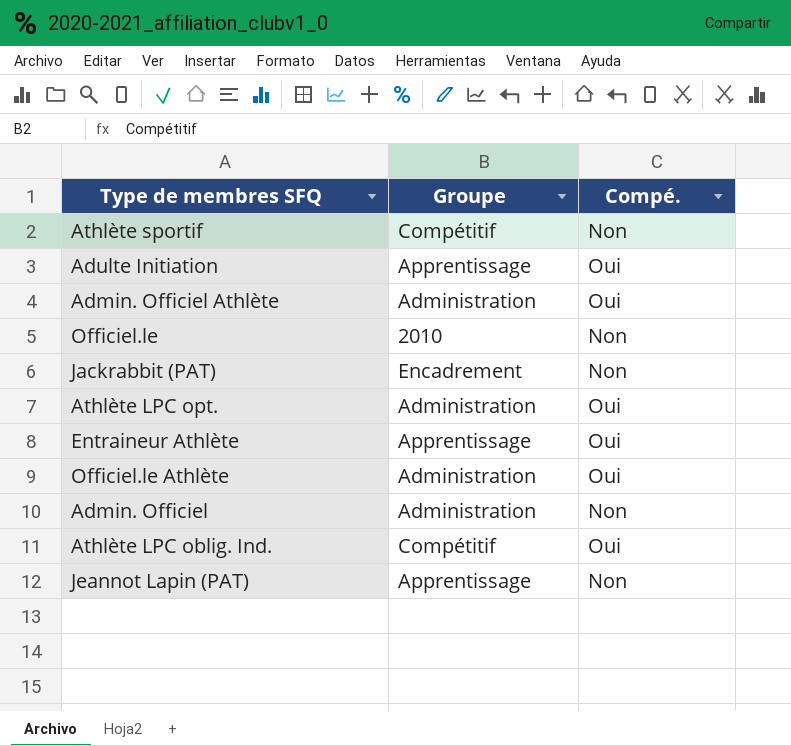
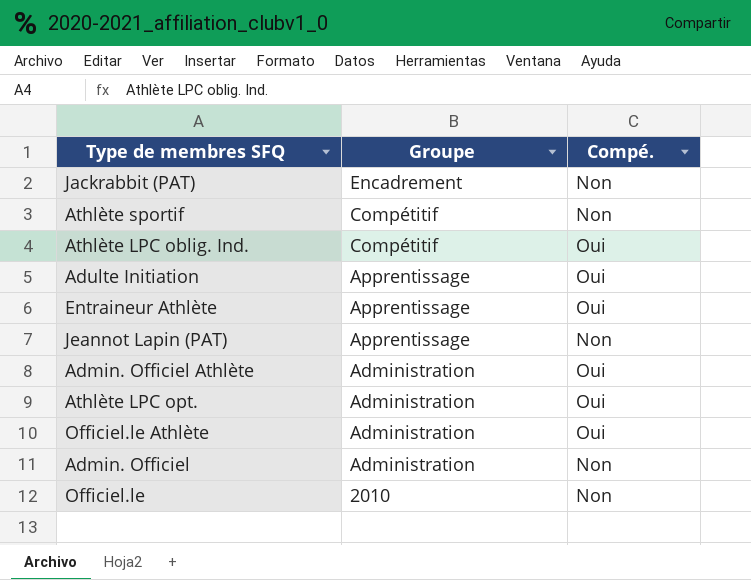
row order: none -> Groupe descending

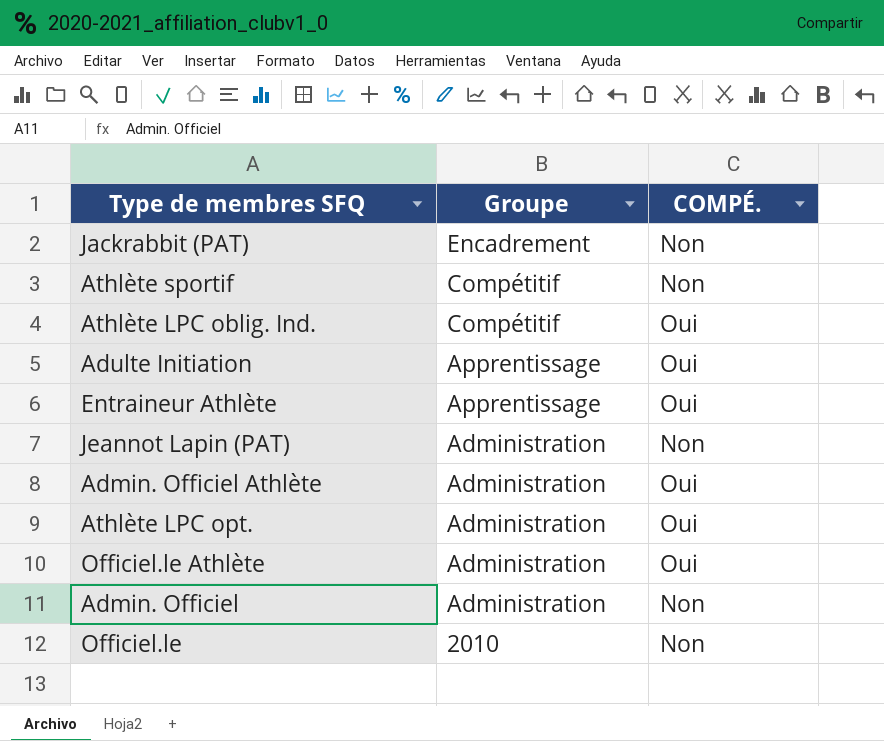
column name: Compé. -> COMPÉ.
Jeannot Lapin (PAT) | Groupe: Apprentissage -> Administration

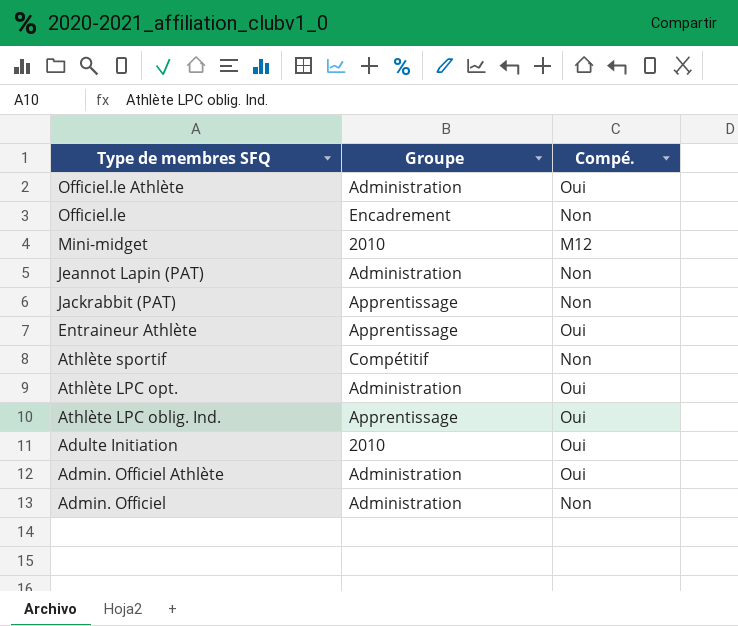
row order: Groupe descending -> Type de membres SFQ descending
column name: COMPÉ. -> Compé.
Officiel.le | Groupe: 2010 -> Encadrement
row Mini-midget: none -> 2010 | M12
Jackrabbit (PAT) | Groupe: Encadrement -> Apprentissage
Athlète LPC oblig. Ind. | Groupe: Compétitif -> Apprentissage
Adulte Initiation | Groupe: Apprentissage -> 2010

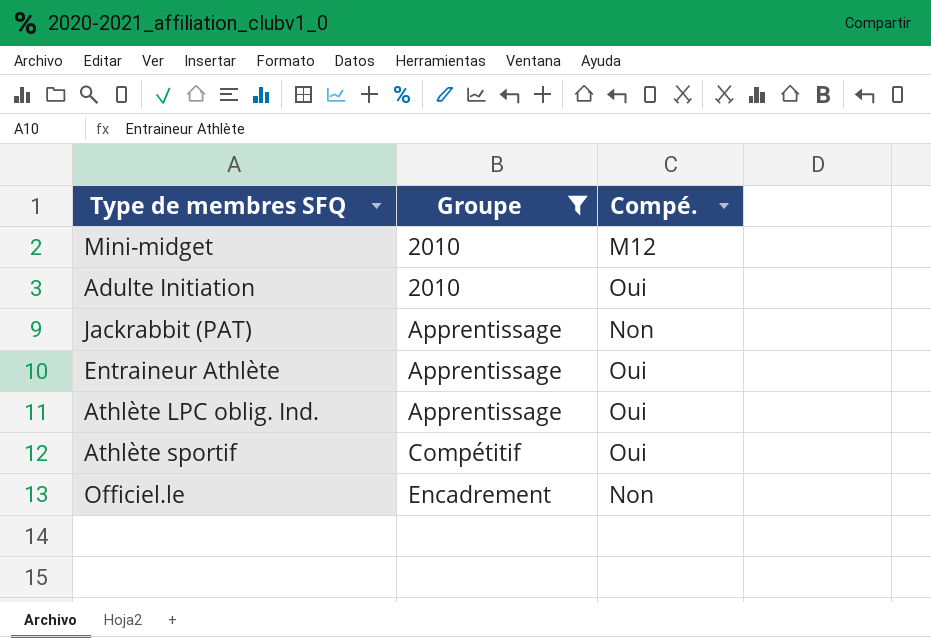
filter: none -> Groupe != Administration
row order: Type de membres SFQ descending -> Groupe ascending
Athlète sportif | Compé.: Non -> Oui

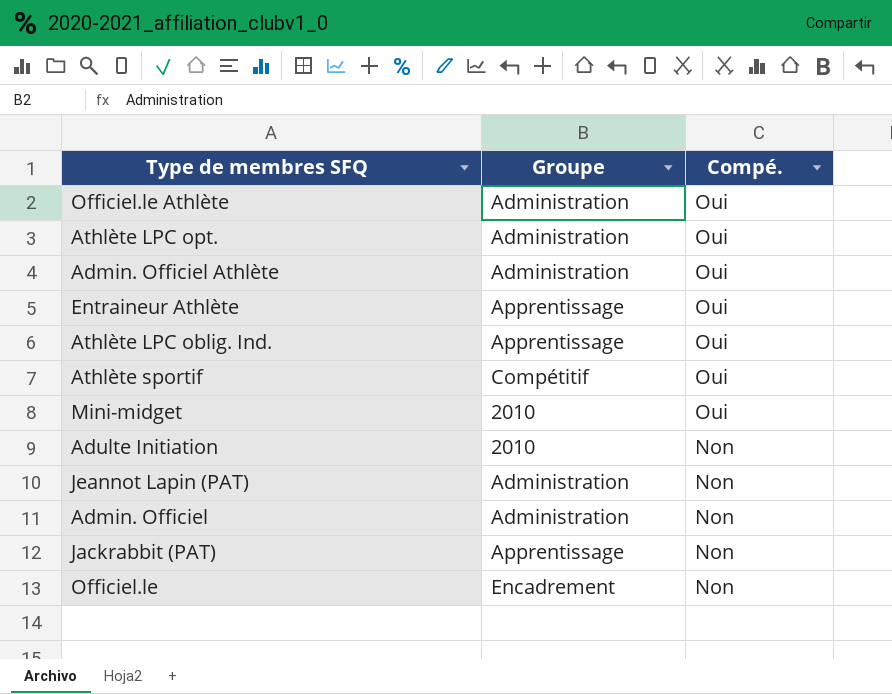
filter: Groupe != Administration -> none
row order: Groupe ascending -> Compé. descending
Mini-midget | Compé.: M12 -> Oui
Adulte Initiation | Compé.: Oui -> Non

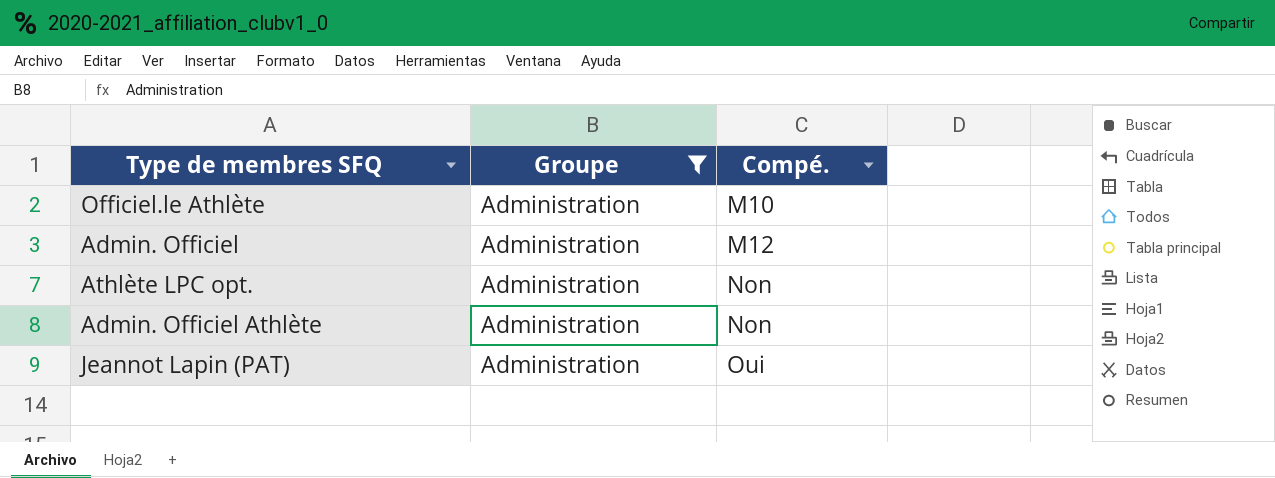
filter: none -> Groupe = Administration
row order: Compé. descending -> Compé. ascending
Officiel.le Athlète | Compé.: Oui -> M10
Admin. Officiel | Compé.: Non -> M12
Athlète LPC opt. | Compé.: Oui -> Non
Admin. Officiel Athlète | Compé.: Oui -> Non
Jeannot Lapin (PAT) | Compé.: Non -> Oui

